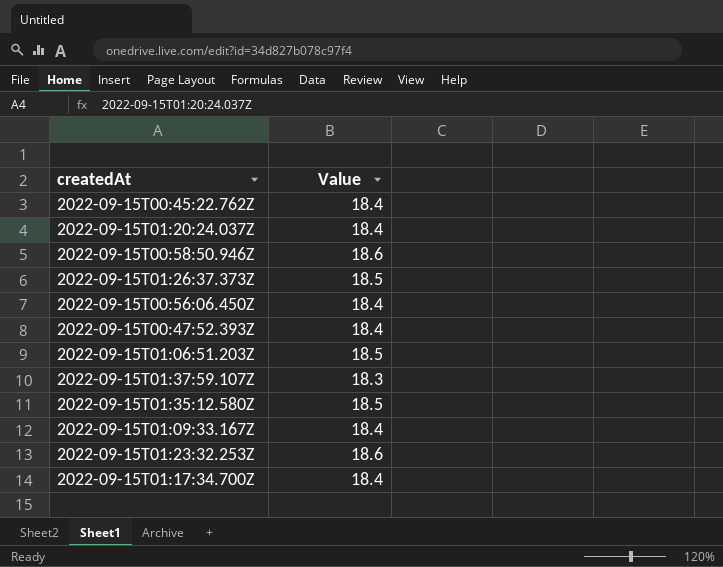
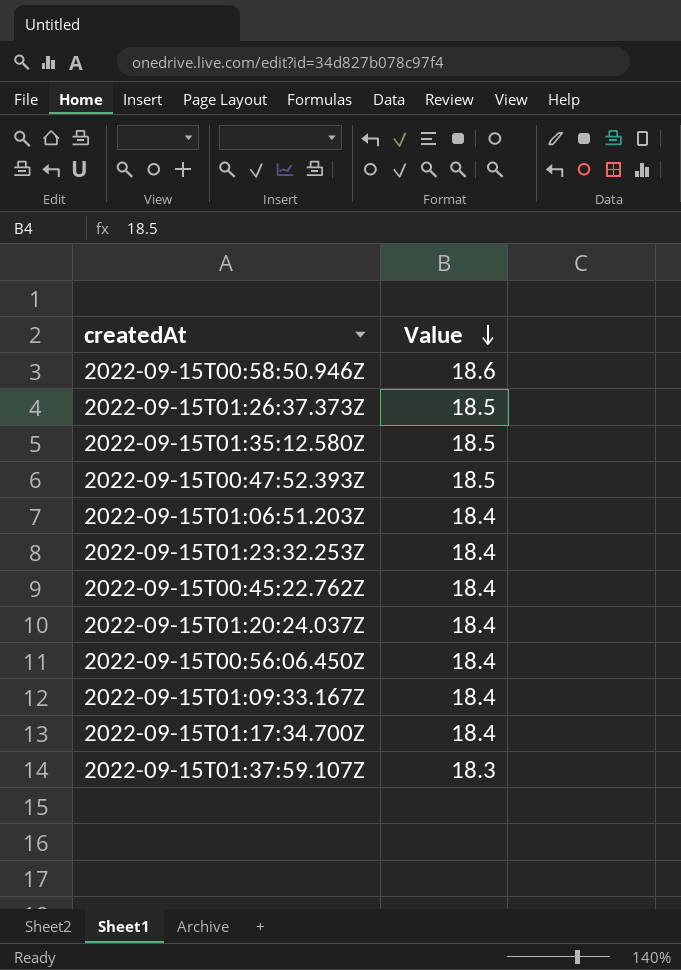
row order: none -> Value descending
2022-09-15T00:47:52.393Z | Value: 18.4 -> 18.5
2022-09-15T01:06:51.203Z | Value: 18.5 -> 18.4
2022-09-15T01:23:32.253Z | Value: 18.6 -> 18.4

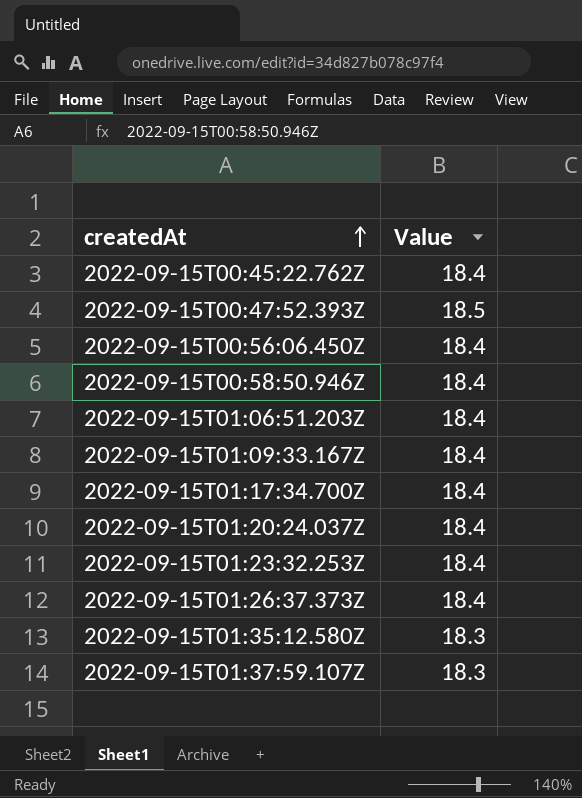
row order: Value descending -> createdAt ascending
2022-09-15T00:58:50.946Z | Value: 18.6 -> 18.4
2022-09-15T01:26:37.373Z | Value: 18.5 -> 18.4
2022-09-15T01:35:12.580Z | Value: 18.5 -> 18.3

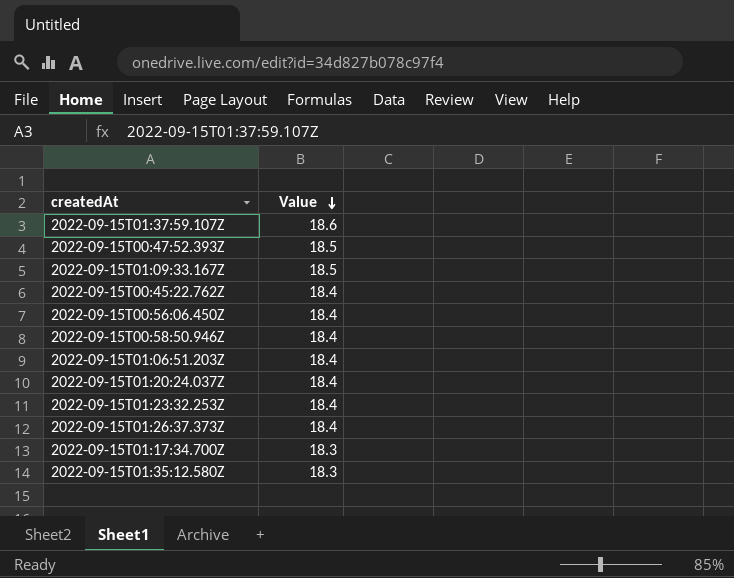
row order: createdAt ascending -> Value descending
2022-09-15T01:37:59.107Z | Value: 18.3 -> 18.6
2022-09-15T01:09:33.167Z | Value: 18.4 -> 18.5
2022-09-15T01:17:34.700Z | Value: 18.4 -> 18.3

